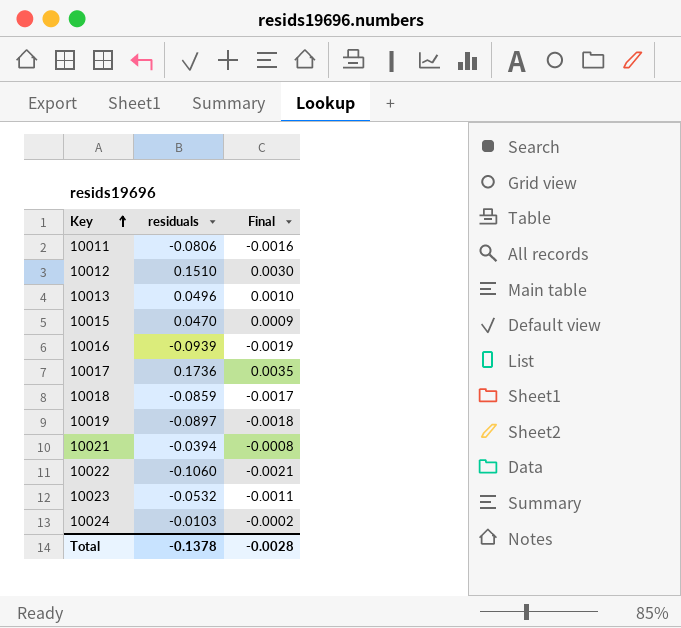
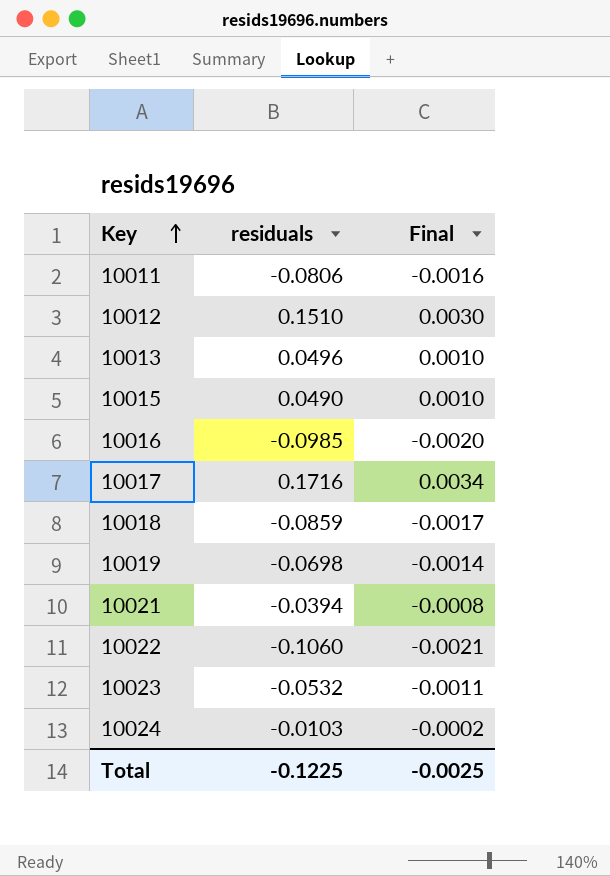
10015 | residuals: 0.0470 -> 0.0490
10015 | Final: 0.0009 -> 0.0010
10016 | residuals: -0.0939 -> -0.0985
10016 | Final: -0.0019 -> -0.0020
10017 | residuals: 0.1736 -> 0.1716
10017 | Final: 0.0035 -> 0.0034
10019 | residuals: -0.0897 -> -0.0698
10019 | Final: -0.0018 -> -0.0014
Total | residuals: -0.1378 -> -0.1225
Total | Final: -0.0028 -> -0.0025

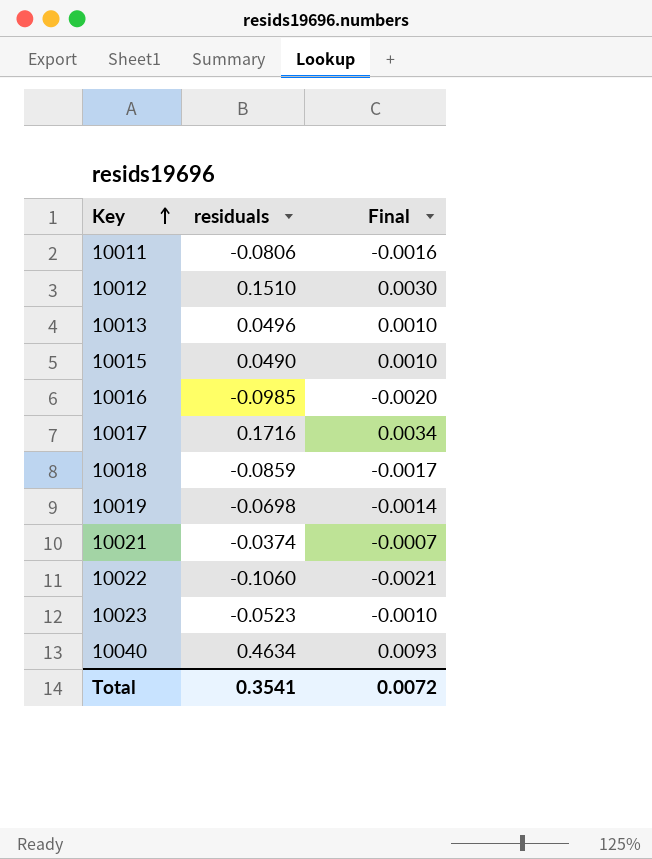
row 10024: -0.0103 | -0.0002 -> none
10021 | residuals: -0.0394 -> -0.0374
10021 | Final: -0.0008 -> -0.0007
10023 | residuals: -0.0532 -> -0.0523
10023 | Final: -0.0011 -> -0.0010
row 10040: none -> 0.4634 | 0.0093
Total | residuals: -0.1225 -> 0.3541
Total | Final: -0.0025 -> 0.0072

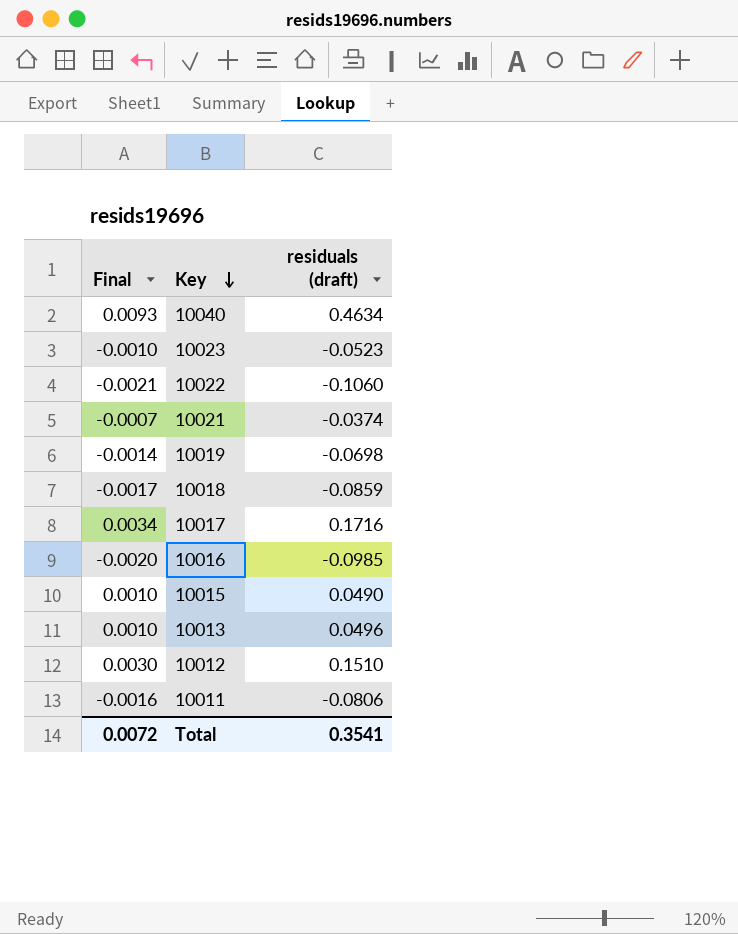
row order: Key ascending -> Key descending
column Final | position: 3 -> 1
column name: residuals -> residuals (draft)

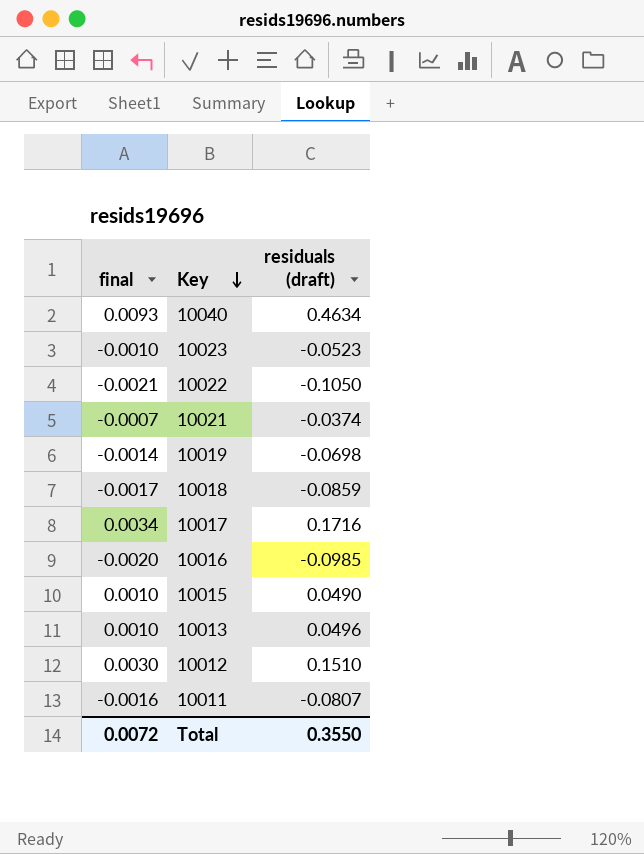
column name: Final -> final
10022 | residuals (draft): -0.1060 -> -0.1050
10011 | residuals (draft): -0.0806 -> -0.0807
Total | residuals (draft): 0.3541 -> 0.3550

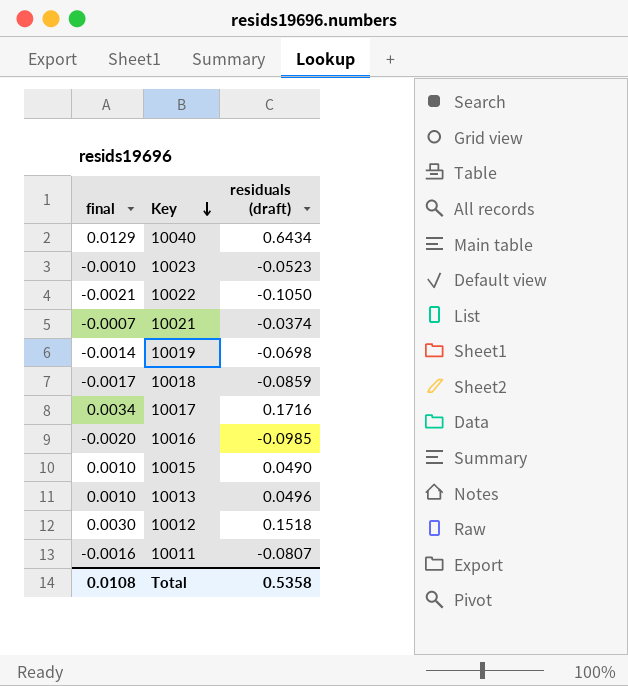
10040 | final: 0.0093 -> 0.0129
10040 | residuals (draft): 0.4634 -> 0.6434
10012 | residuals (draft): 0.1510 -> 0.1518
Total | final: 0.0072 -> 0.0108
Total | residuals (draft): 0.3550 -> 0.5358

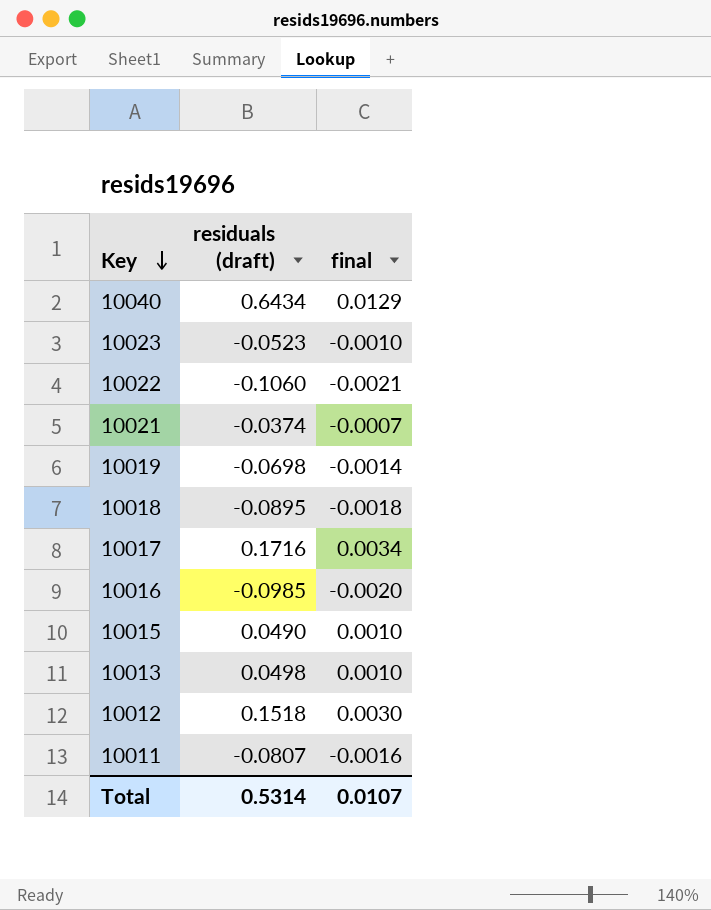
column final | position: 1 -> 3
10022 | residuals (draft): -0.1050 -> -0.1060
10018 | residuals (draft): -0.0859 -> -0.0895
10018 | final: -0.0017 -> -0.0018
10013 | residuals (draft): 0.0496 -> 0.0498
Total | residuals (draft): 0.5358 -> 0.5314
Total | final: 0.0108 -> 0.0107

